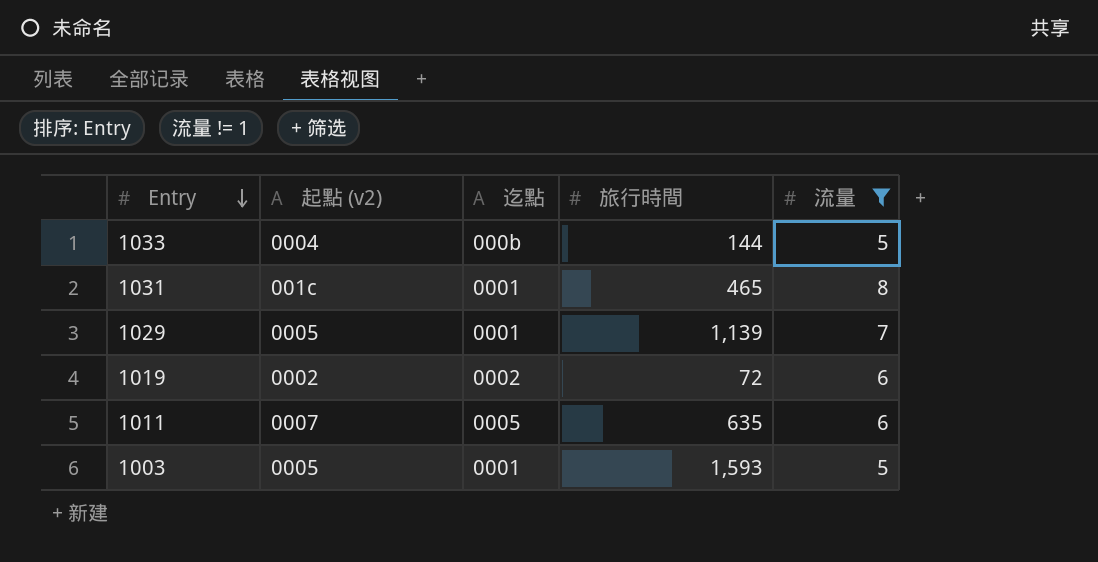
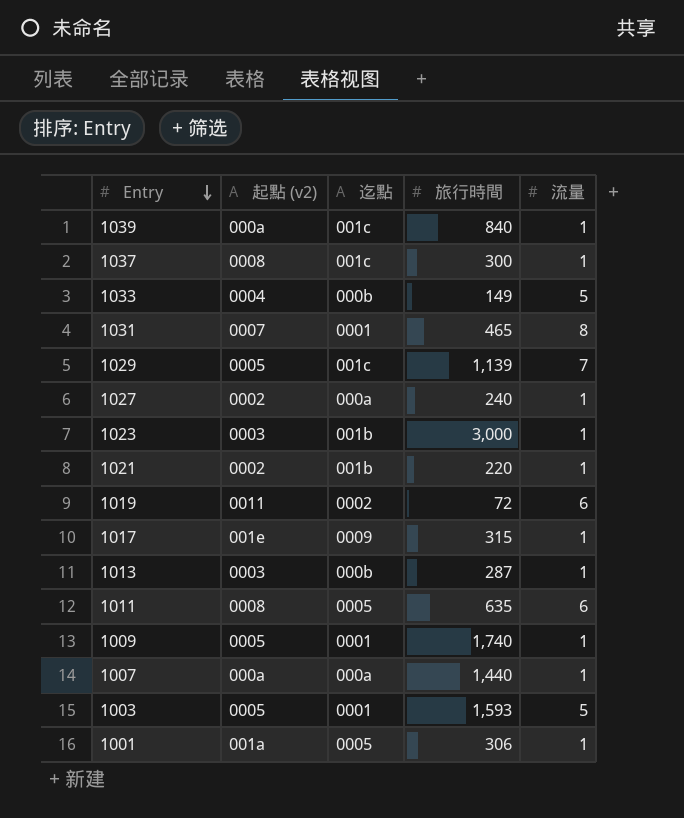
filter: 流量 != 1 -> none
1033 | 旅行時間: 144 -> 149
1031 | 起點 (v2): 001c -> 0007
1029 | 迄點: 0001 -> 001c
1019 | 起點 (v2): 0002 -> 0011
1011 | 起點 (v2): 0007 -> 0008

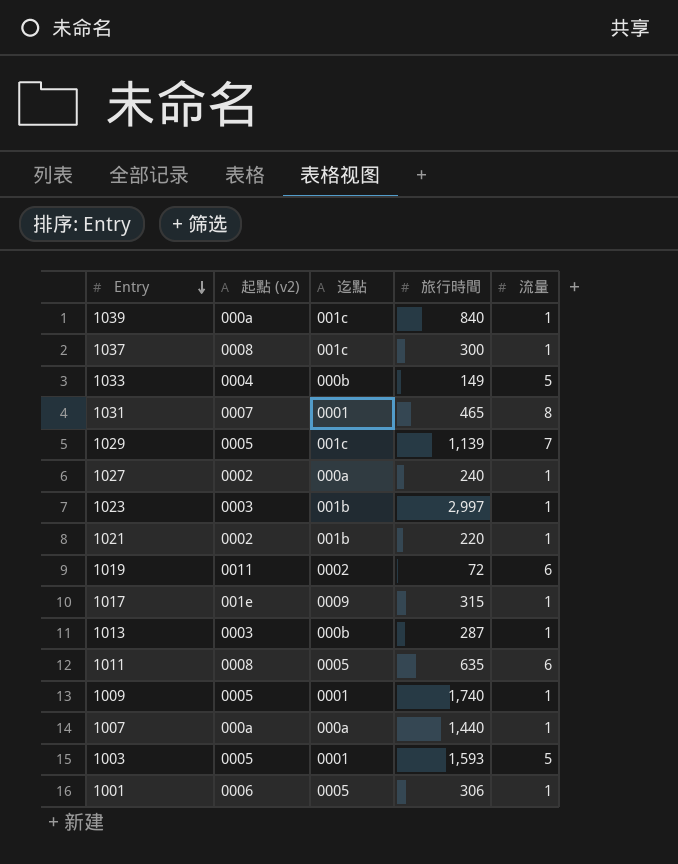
1023 | 旅行時間: 3,000 -> 2,997
1001 | 起點 (v2): 001a -> 0006

